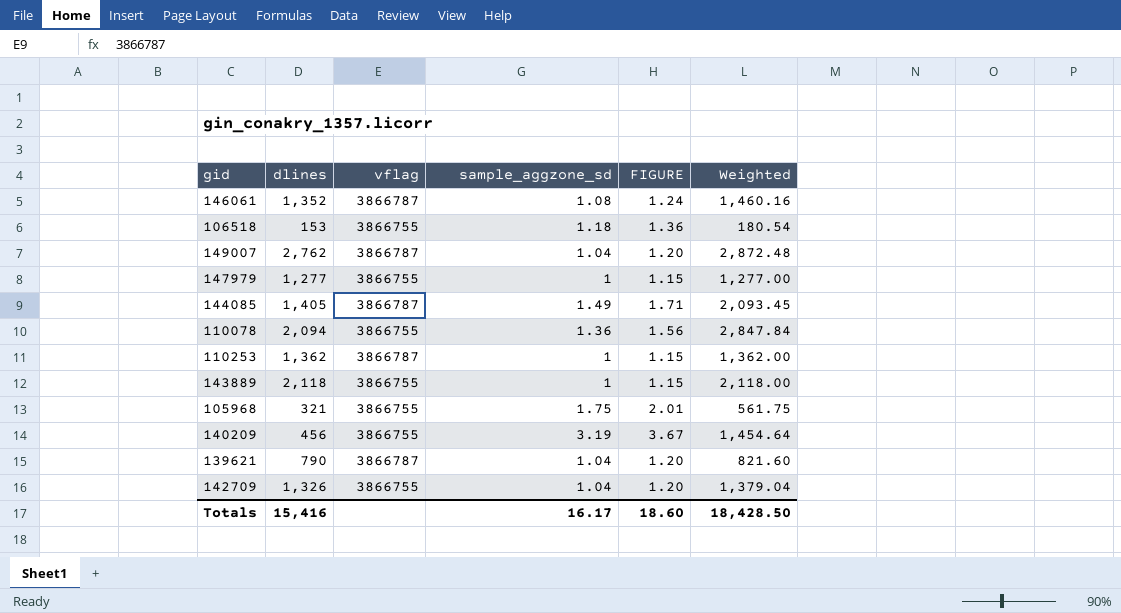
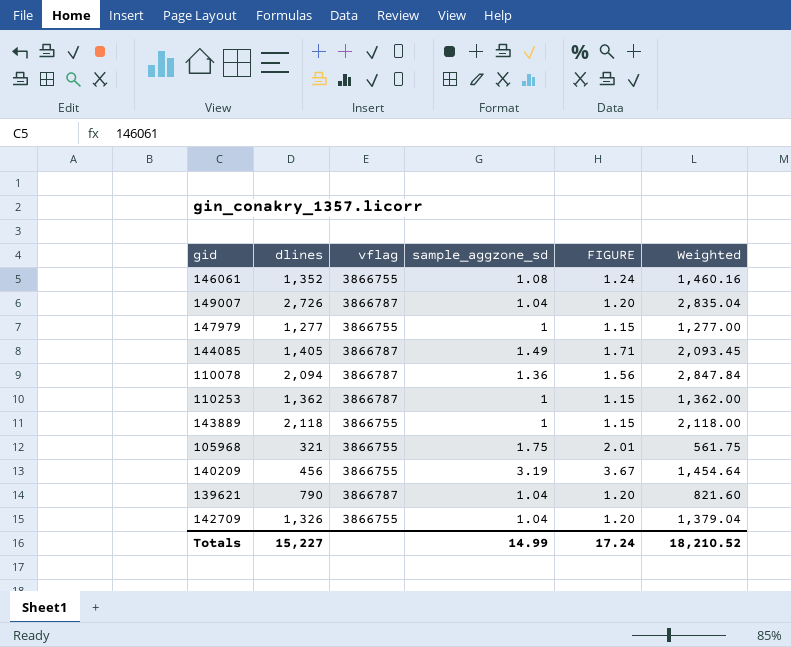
row 106518: 153 | 3866755 | 1.18 | 1.36 | 180.54 -> none
146061 | vflag: 3866787 -> 3866755
149007 | dlines: 2,762 -> 2,726
149007 | Weighted: 2,872.48 -> 2,835.04
110078 | vflag: 3866755 -> 3866787
Totals | dlines: 15,416 -> 15,227
Totals | sample_aggzone_sd: 16.17 -> 14.99
Totals | FIGURE: 18.60 -> 17.24
Totals | Weighted: 18,428.50 -> 18,210.52

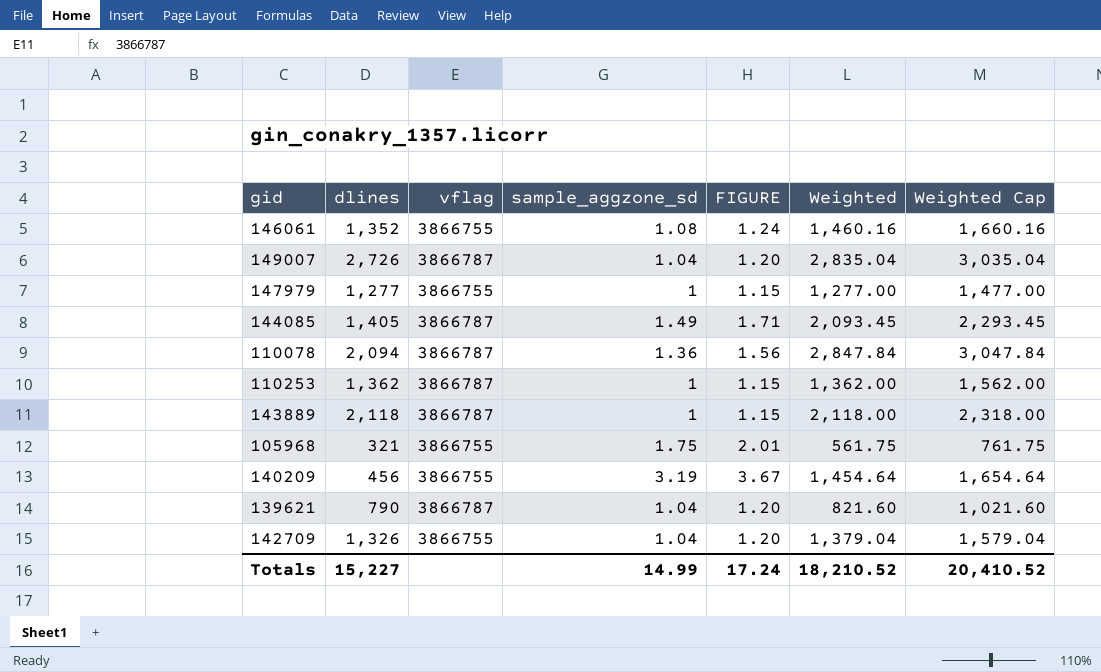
column Weighted Cap | formula: none -> [Weighted] + 200
143889 | vflag: 3866755 -> 3866787

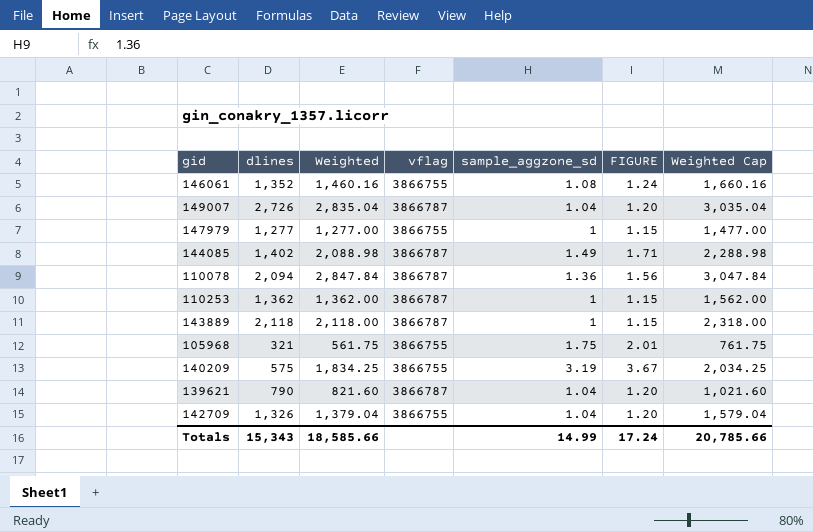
column Weighted | position: 6 -> 3
144085 | dlines: 1,405 -> 1,402
144085 | Weighted: 2,093.45 -> 2,088.98
144085 | Weighted Cap: 2,293.45 -> 2,288.98
140209 | dlines: 456 -> 575
140209 | Weighted: 1,454.64 -> 1,834.25
140209 | Weighted Cap: 1,654.64 -> 2,034.25
Totals | dlines: 15,227 -> 15,343
Totals | Weighted: 18,210.52 -> 18,585.66
Totals | Weighted Cap: 20,410.52 -> 20,785.66

